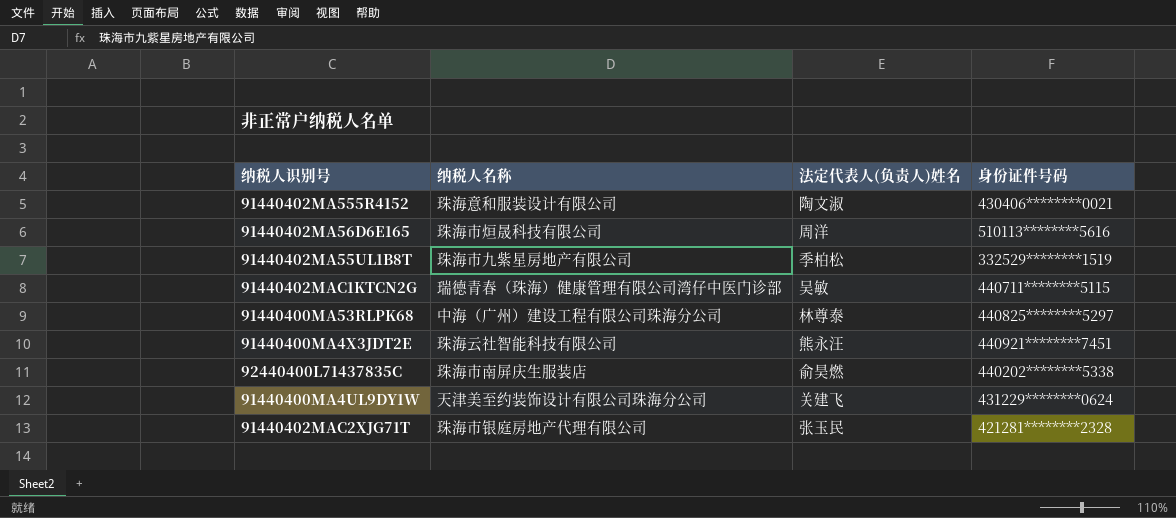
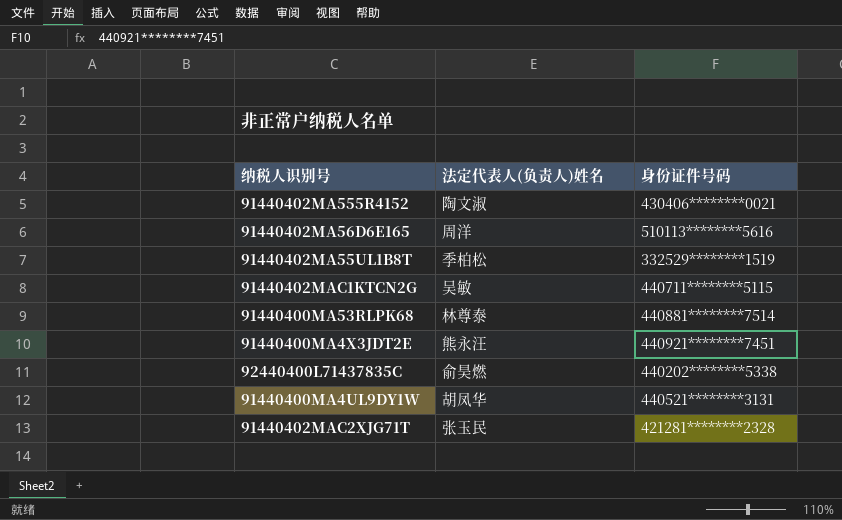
column 纳税人名称 | position: 2 -> none
91440400MA53RLPK68 | 身份证件号码: 440825********5297 -> 440881********7514
91440400MA4UL9DY1W | 法定代表人(负责人)姓名: 关建飞 -> 胡凤华
91440400MA4UL9DY1W | 身份证件号码: 431229********0624 -> 440521********3131

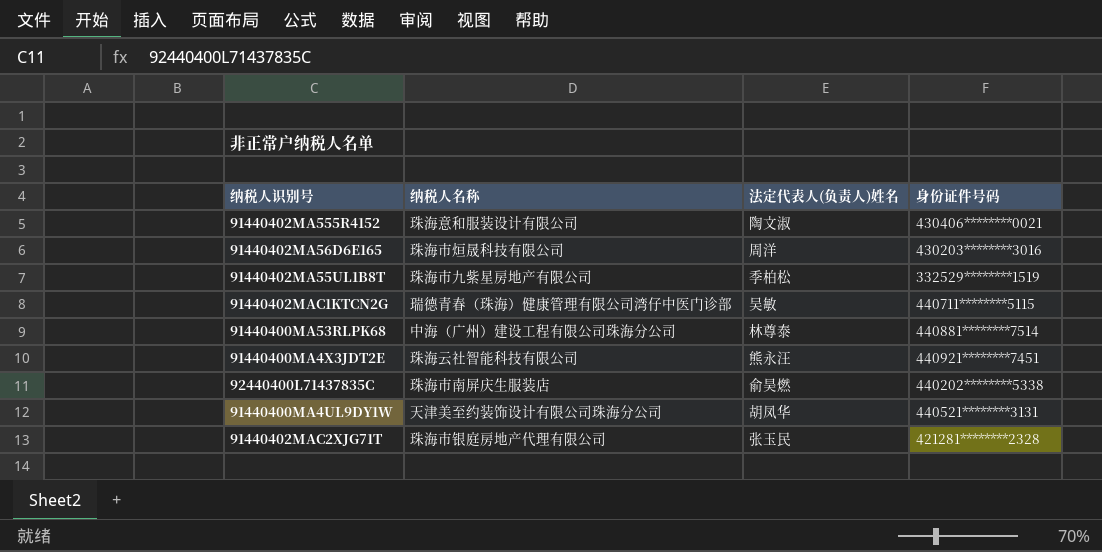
column 纳税人名称 | position: none -> 2
91440402MA56D6E165 | 身份证件号码: 510113********5616 -> 430203********3016

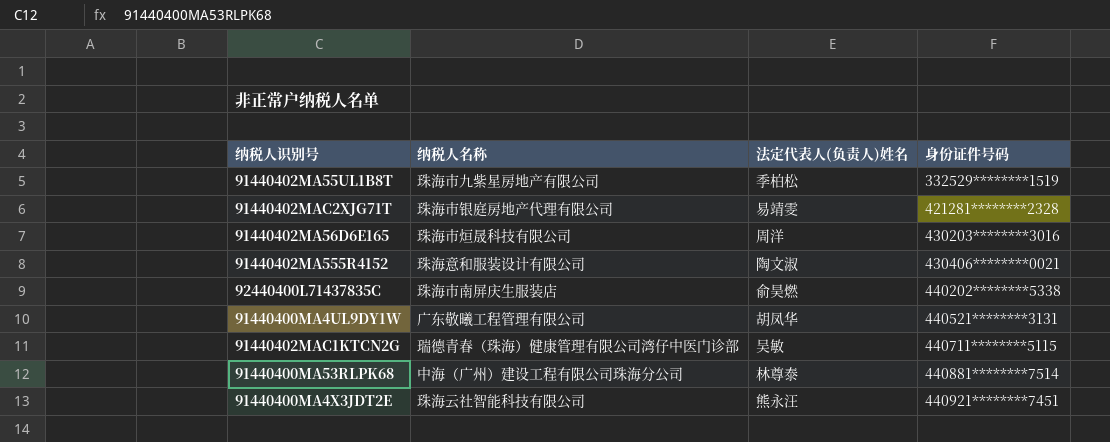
row order: none -> 身份证件号码 ascending
91440402MAC2XJG71T | 法定代表人(负责人)姓名: 张玉民 -> 易靖雯
91440400MA4UL9DY1W | 纳税人名称: 天津美至约装饰设计有限公司珠海分公司 -> 广东敬曦工程管理有限公司

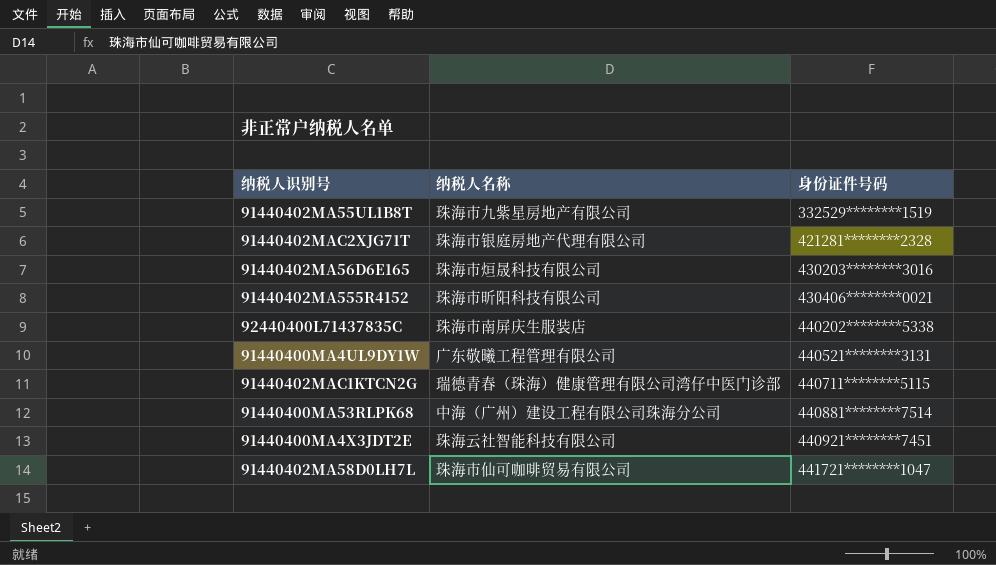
column 法定代表人(负责人)姓名 | position: 3 -> none
91440402MA555R4152 | 纳税人名称: 珠海意和服装设计有限公司 -> 珠海市昕阳科技有限公司
row 91440402MA58D0LH7L: none -> 珠海市仙可咖啡贸易有限公司 | 441721********1047

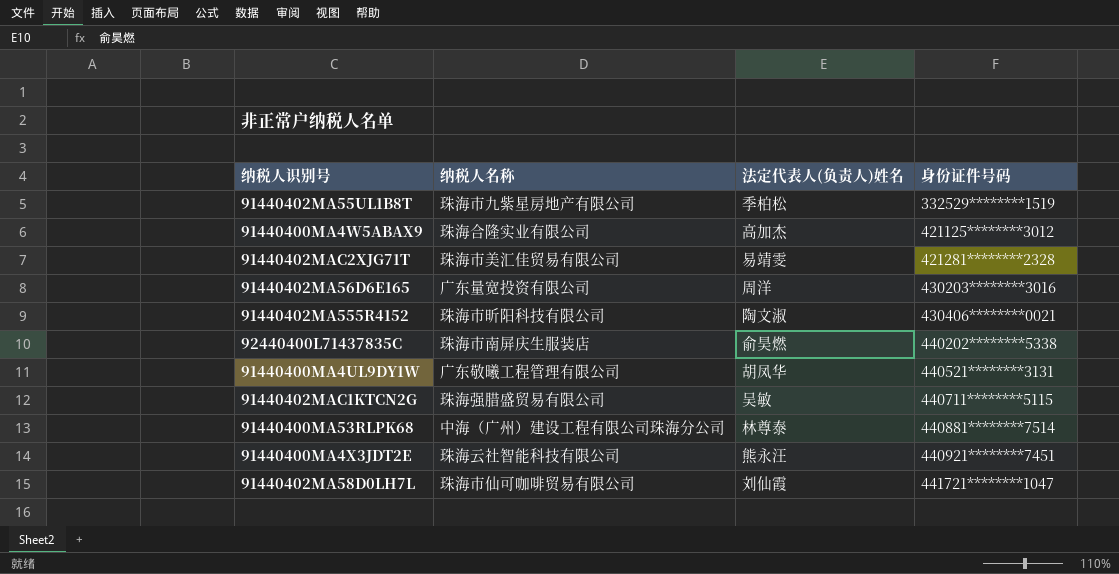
column 法定代表人(负责人)姓名 | position: none -> 3
row 91440400MA4W5ABAX9: none -> 珠海合隆实业有限公司 | 高加杰 | 421125********3012
91440402MAC2XJG71T | 纳税人名称: 珠海市银庭房地产代理有限公司 -> 珠海市美汇佳贸易有限公司
91440402MA56D6E165 | 纳税人名称: 珠海市烜晟科技有限公司 -> 广东量宽投资有限公司
91440402MAC1KTCN2G | 纳税人名称: 瑞德青春（珠海）健康管理有限公司湾仔中医门诊部 -> 珠海强腊盛贸易有限公司

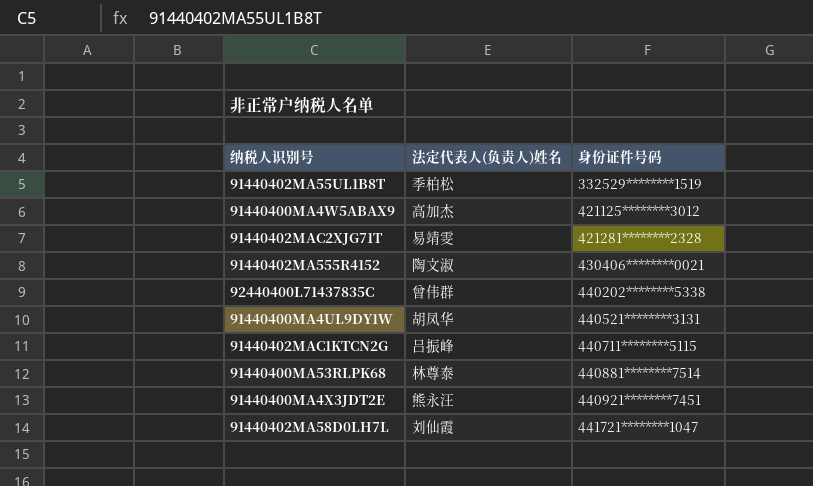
column 纳税人名称 | position: 2 -> none
row 91440402MA56D6E165: 广东量宽投资有限公司 | 周洋 | 430203********3016 -> none
92440400L71437835C | 法定代表人(负责人)姓名: 俞昊燃 -> 曾伟群
91440402MAC1KTCN2G | 法定代表人(负责人)姓名: 吴敏 -> 吕振峰

